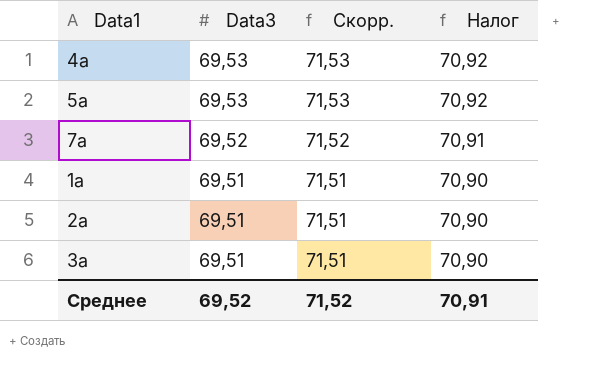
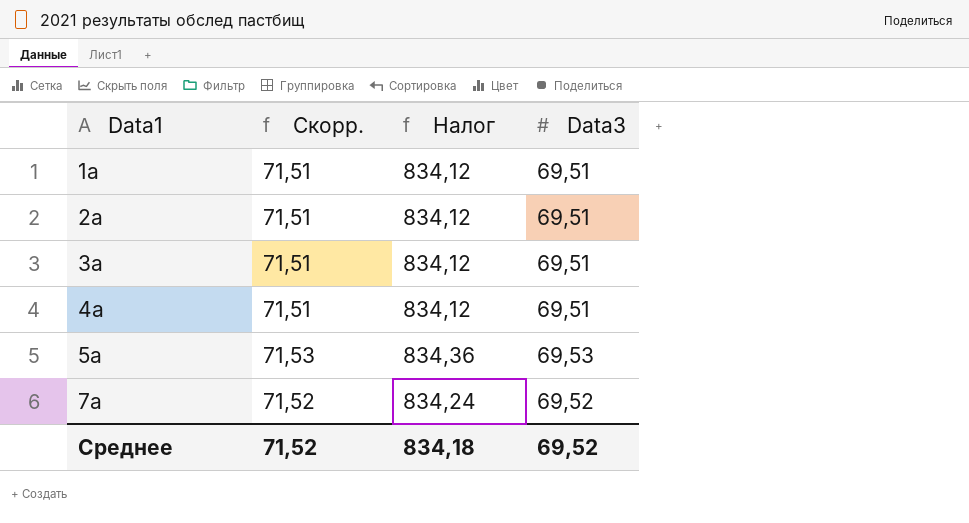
row order: Data3 descending -> Data1 ascending
column Налог | formula: [Data3] * 1,02 -> [Data3] * 12
column Data3 | position: 2 -> 4
4a | Скорр.: 71,53 -> 71,51
4a | Data3: 69,53 -> 69,51
Среднее | Налог: 70,91 -> 834,18

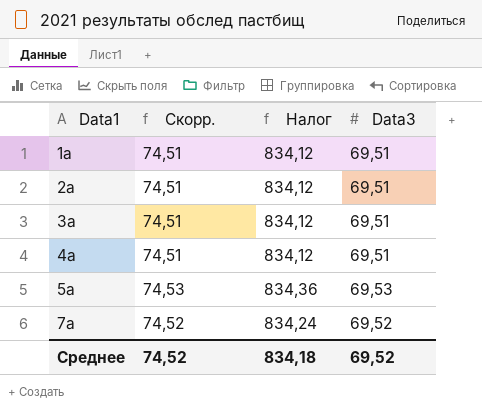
column Скорр. | formula: [Data3] + 2 -> [Data3] + 5
Среднее | Скорр.: 71,52 -> 74,52

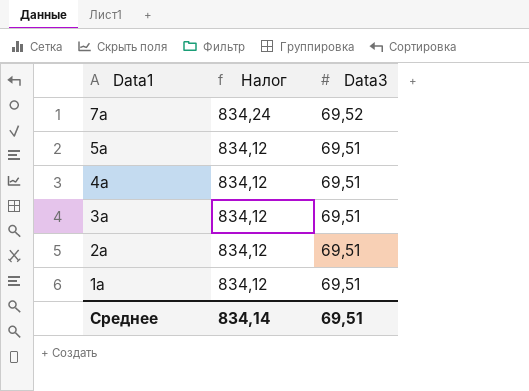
row order: Data1 ascending -> Data1 descending
column Скорр. | formula: [Data3] + 5 -> none
5a | Налог: 834,36 -> 834,12
5a | Data3: 69,53 -> 69,51
Среднее | Налог: 834,18 -> 834,14
Среднее | Data3: 69,52 -> 69,51

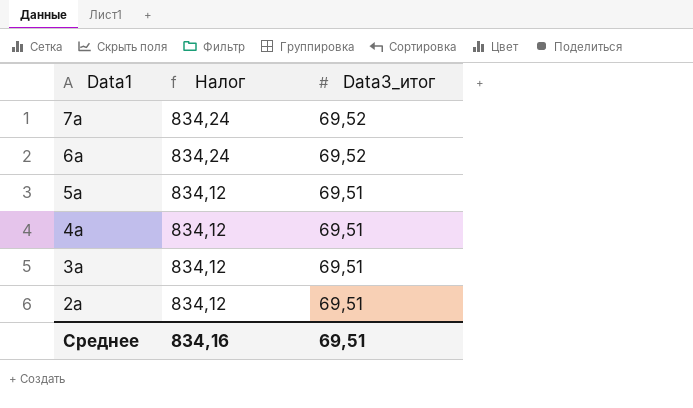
column name: Data3 -> Data3_итог
row 1a: 834,12 | 69,51 -> none
row 6a: none -> 834,24 | 69,52
Среднее | Налог: 834,14 -> 834,16

